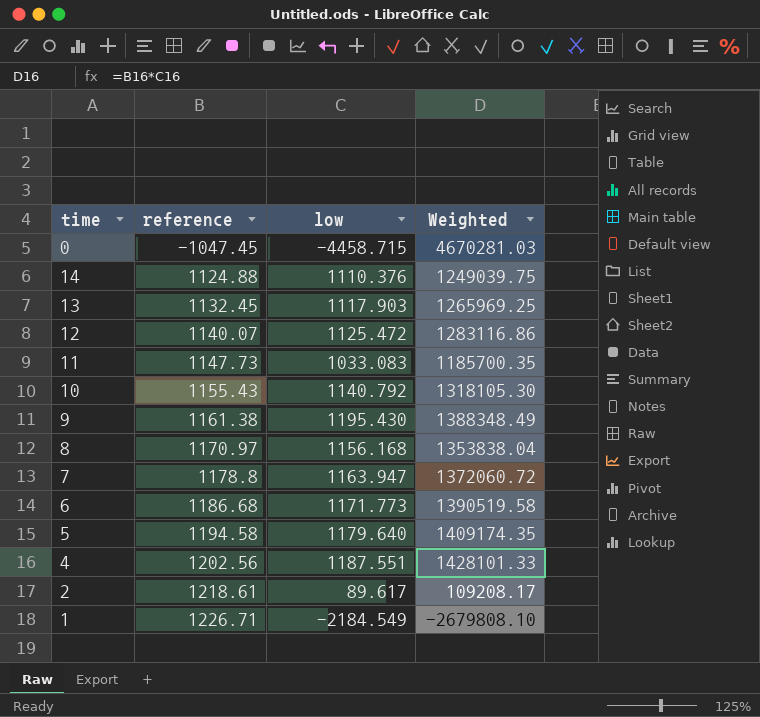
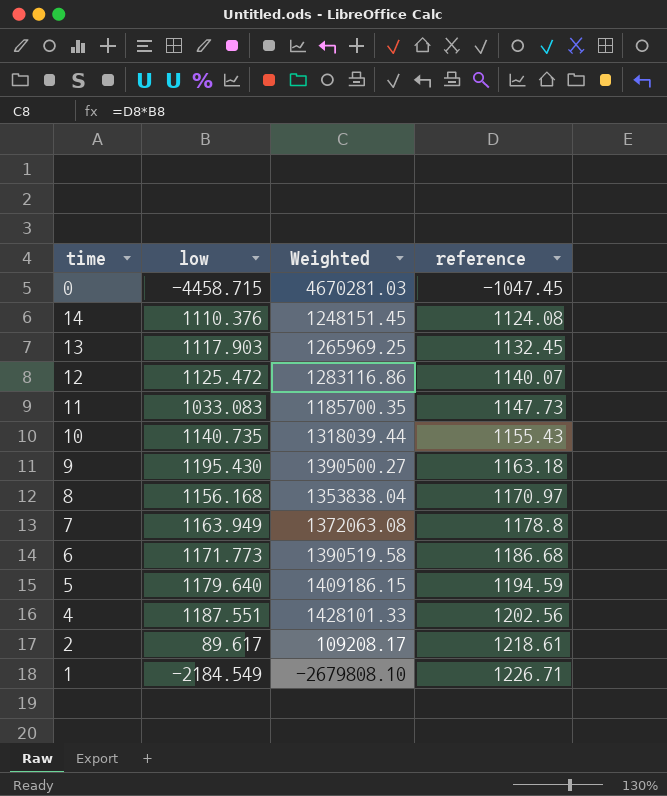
column reference | position: 2 -> 4
14 | Weighted: 1249039.75 -> 1248151.45
14 | reference: 1124.88 -> 1124.08
10 | low: 1140.792 -> 1140.735
10 | Weighted: 1318105.30 -> 1318039.44
9 | Weighted: 1388348.49 -> 1390500.27
9 | reference: 1161.38 -> 1163.18
7 | low: 1163.947 -> 1163.949
7 | Weighted: 1372060.72 -> 1372063.08
5 | Weighted: 1409174.35 -> 1409186.15
5 | reference: 1194.58 -> 1194.59

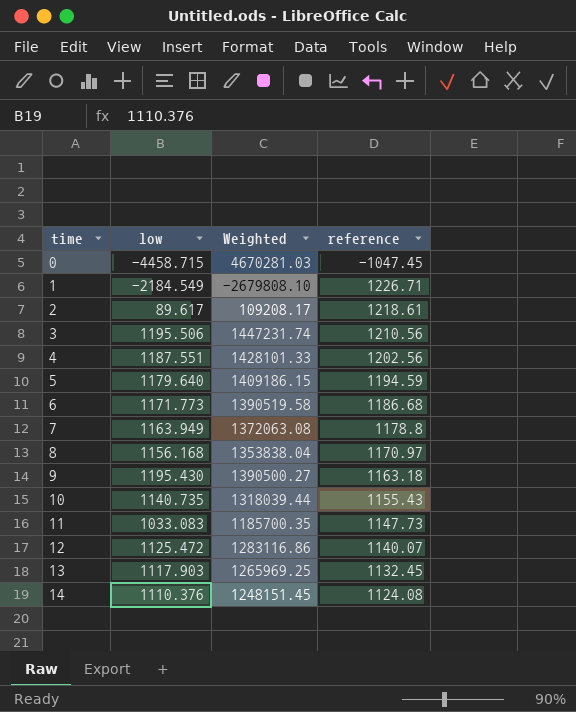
row order: reference ascending -> time ascending
row 3: none -> 1195.506 | 1447231.74 | 1210.56

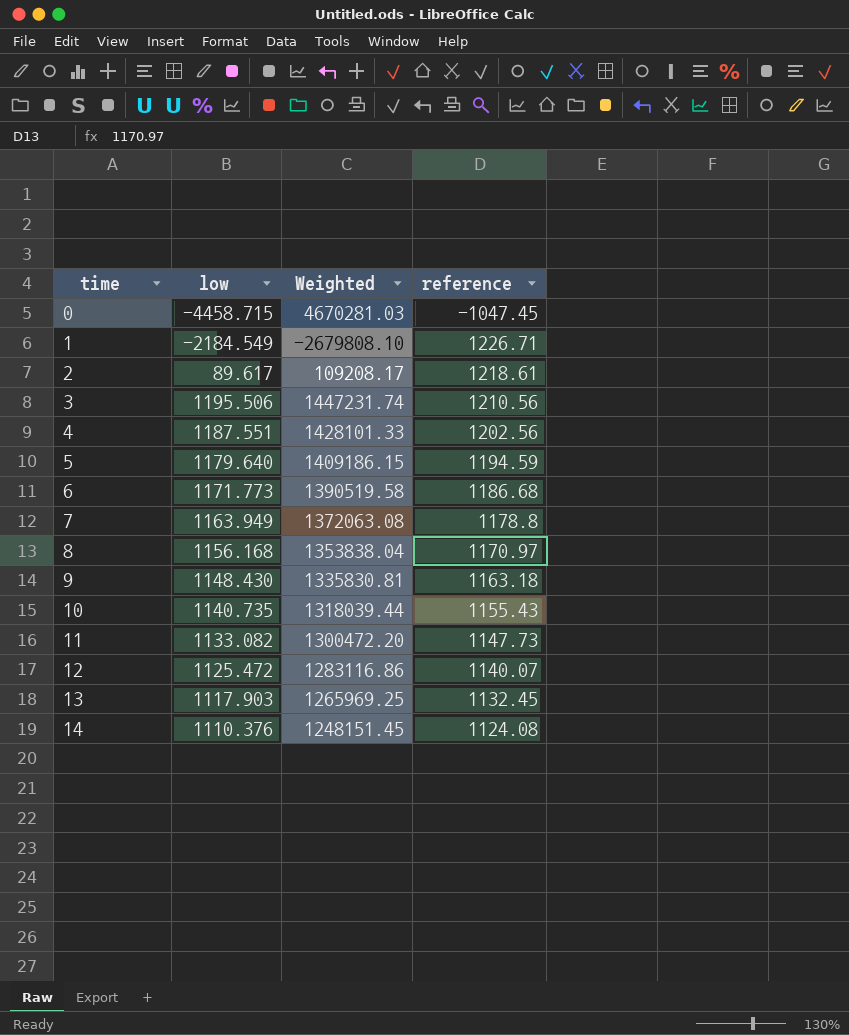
9 | low: 1195.430 -> 1148.430
9 | Weighted: 1390500.27 -> 1335830.81
11 | low: 1033.083 -> 1133.082
11 | Weighted: 1185700.35 -> 1300472.20

